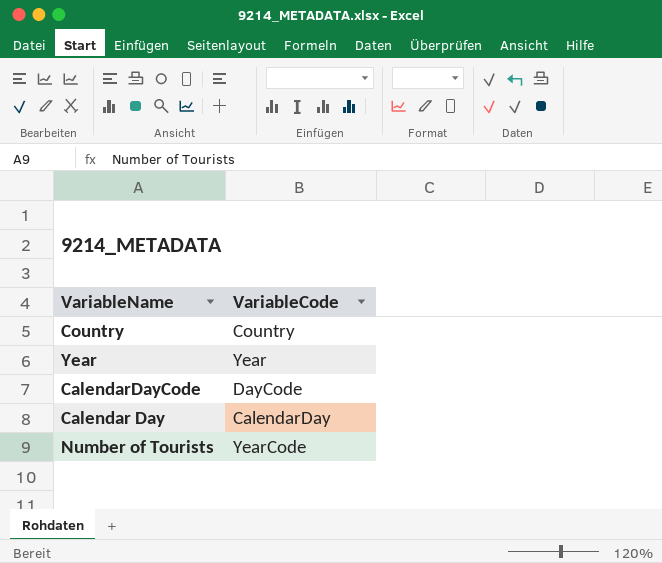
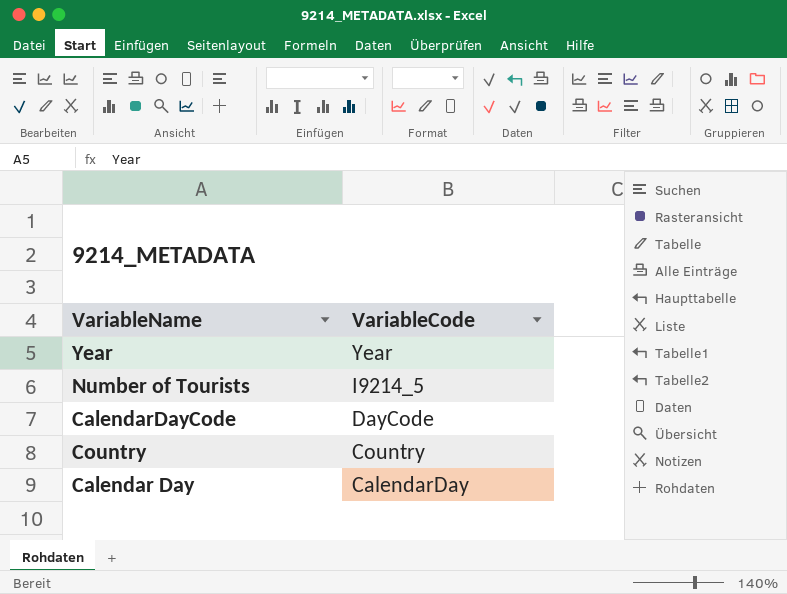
row order: none -> VariableCode descending
Number of Tourists | VariableCode: YearCode -> I9214_5

